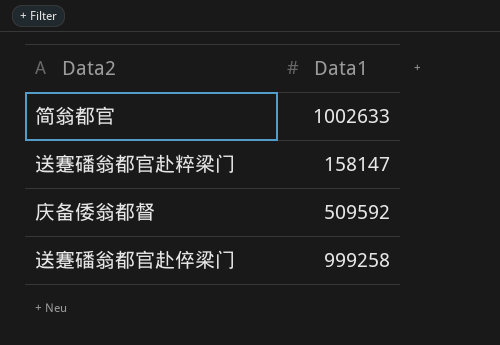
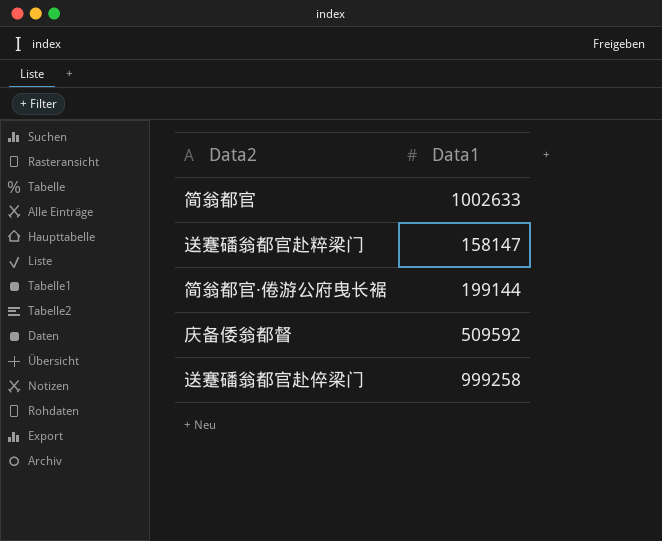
row 简翁都官·倦游公府曳长裾: none -> 199144

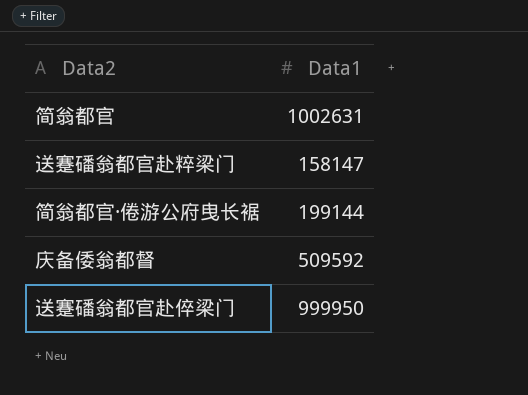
简翁都官 | Data1: 1002633 -> 1002631
送蹇磻翁都官赴倅梁门 | Data1: 999258 -> 999950

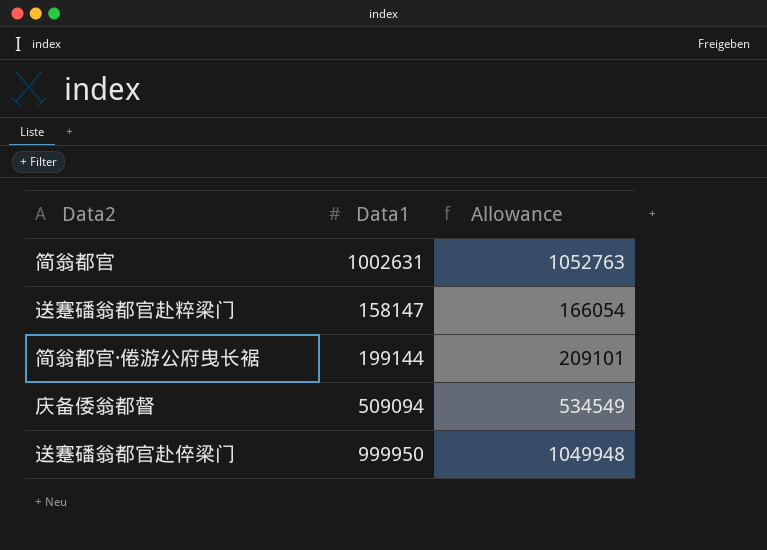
column Allowance | formula: none -> [Data1] * 1.05
庆备倭翁都督 | Data1: 509592 -> 509094

